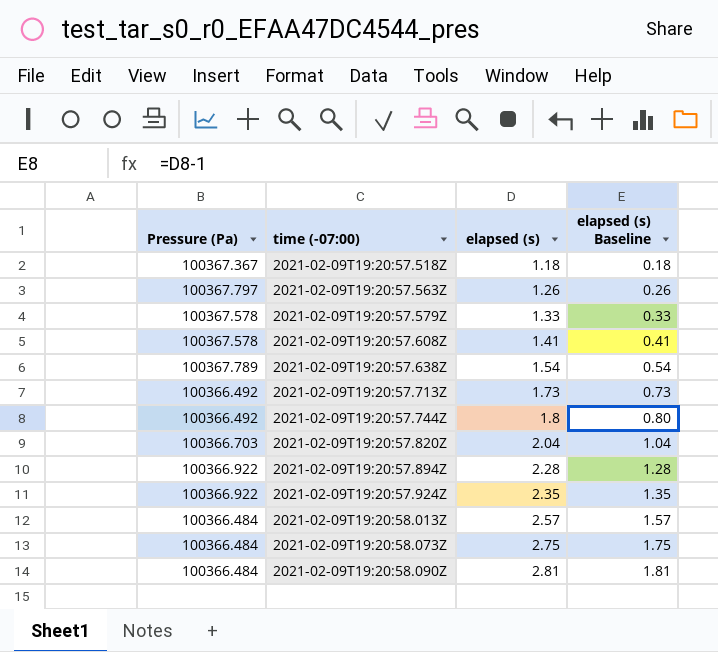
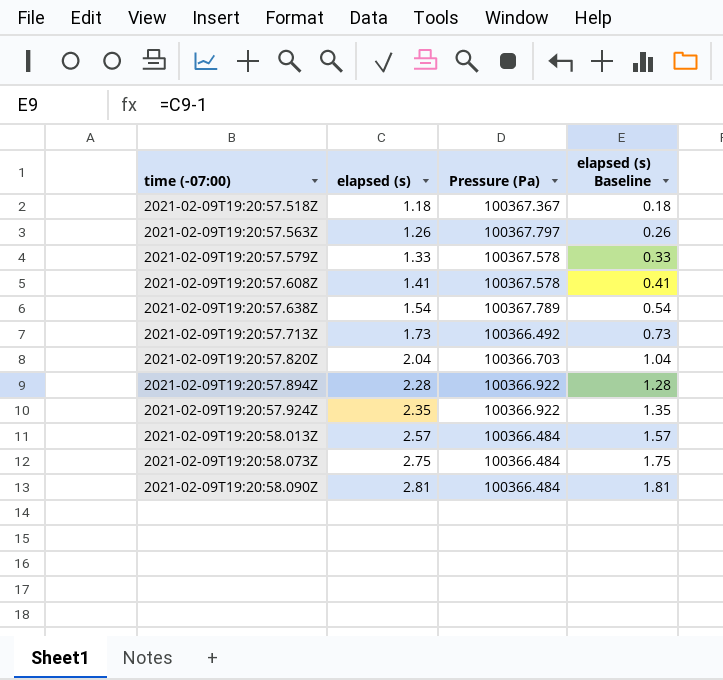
column Pressure (Pa) | position: 1 -> 3
row 2021-02-09T19:20:57.744Z: 100366.492 | 1.8 | 0.80 -> none

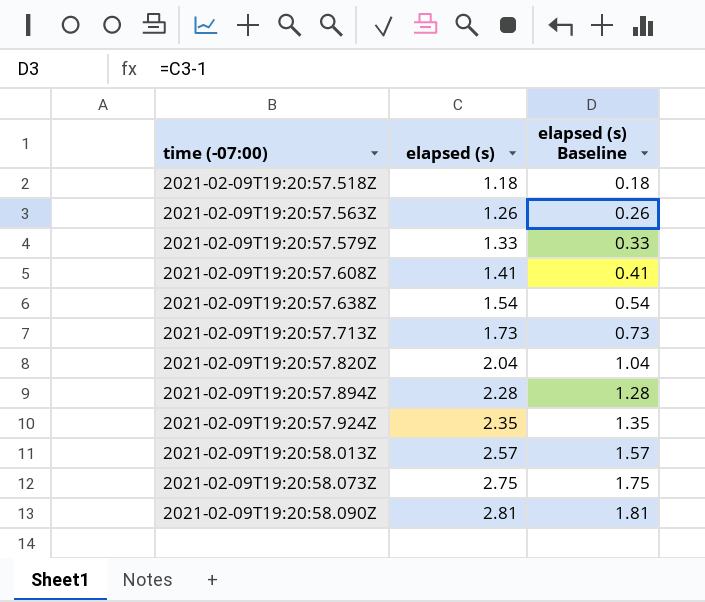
column Pressure (Pa) | position: 3 -> none

